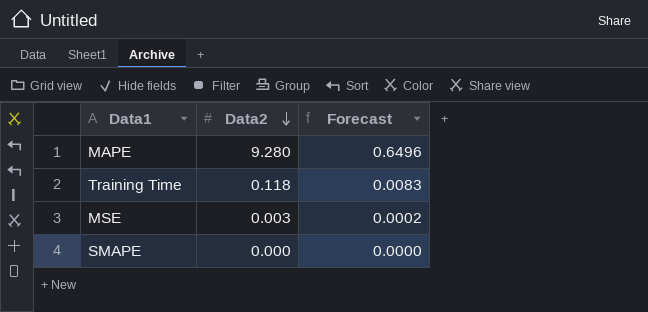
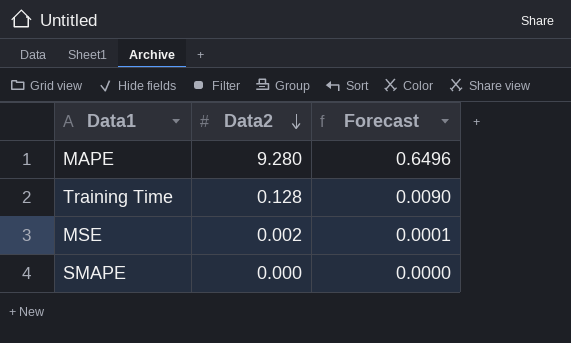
Training Time | Data2: 0.118 -> 0.128
Training Time | Forecast: 0.0083 -> 0.0090
MSE | Data2: 0.003 -> 0.002
MSE | Forecast: 0.0002 -> 0.0001

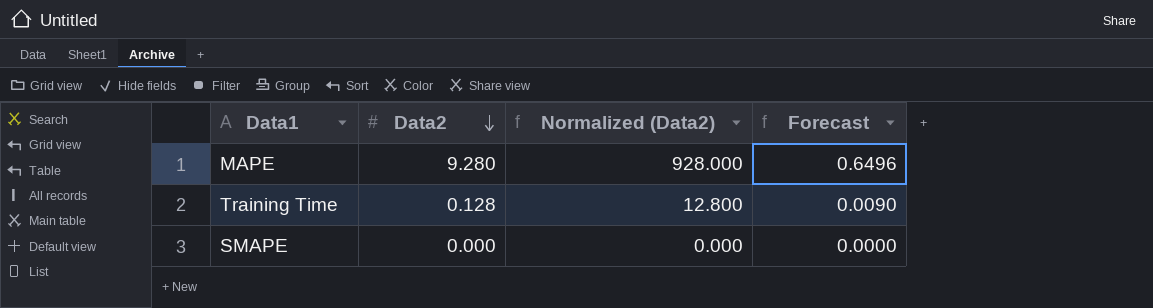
column Normalized (Data2) | formula: none -> [Data2] * 100
row MSE: 0.002 | 0.0001 -> none

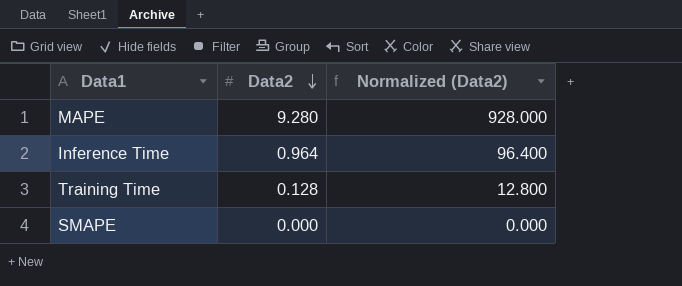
column Forecast | formula: [Data2] * 0.07 -> none
row Inference Time: none -> 0.964 | 96.400

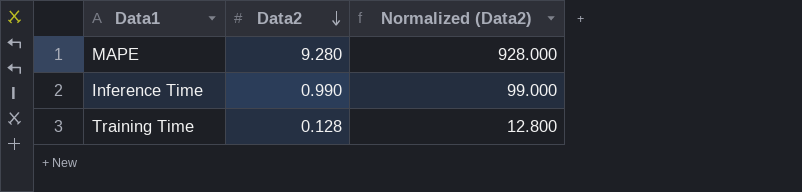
row SMAPE: 0.000 | 0.000 -> none
Inference Time | Data2: 0.964 -> 0.990
Inference Time | Normalized (Data2): 96.400 -> 99.000

